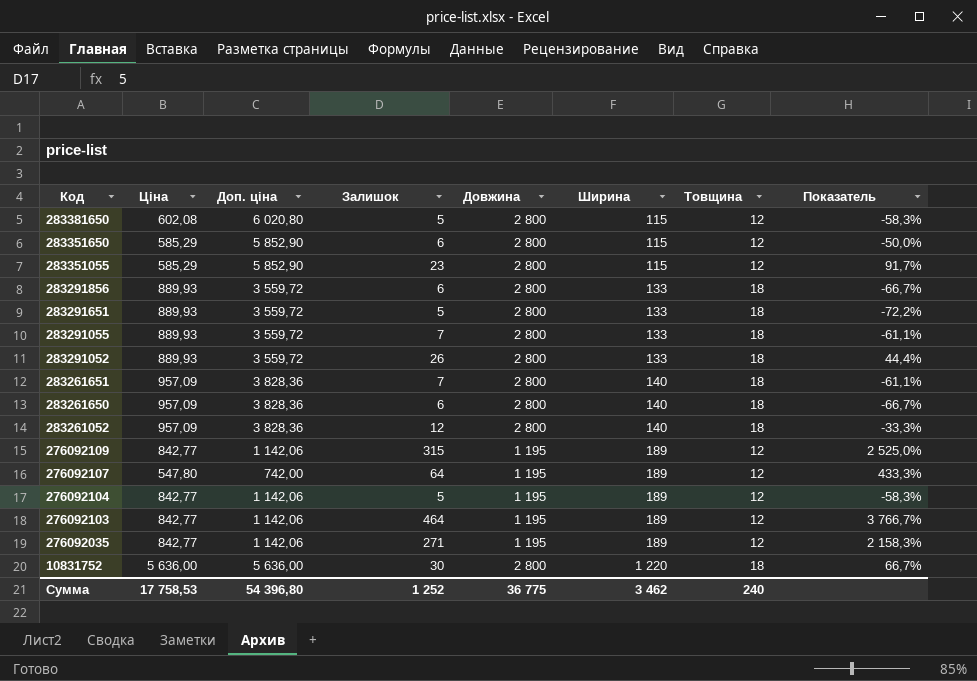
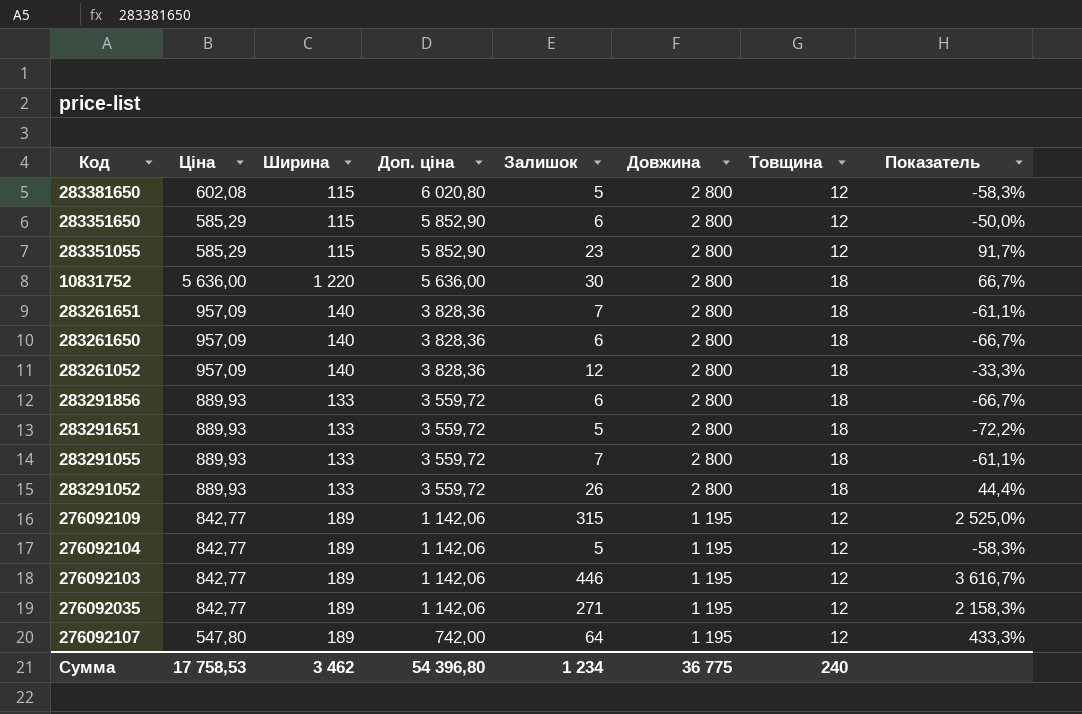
row order: Код descending -> Доп. ціна descending
column Ширина | position: 6 -> 3
276092103 | Залишок: 464 -> 446
276092103 | Показатель: 3 766,7% -> 3 616,7%
Сумма | Залишок: 1 252 -> 1 234

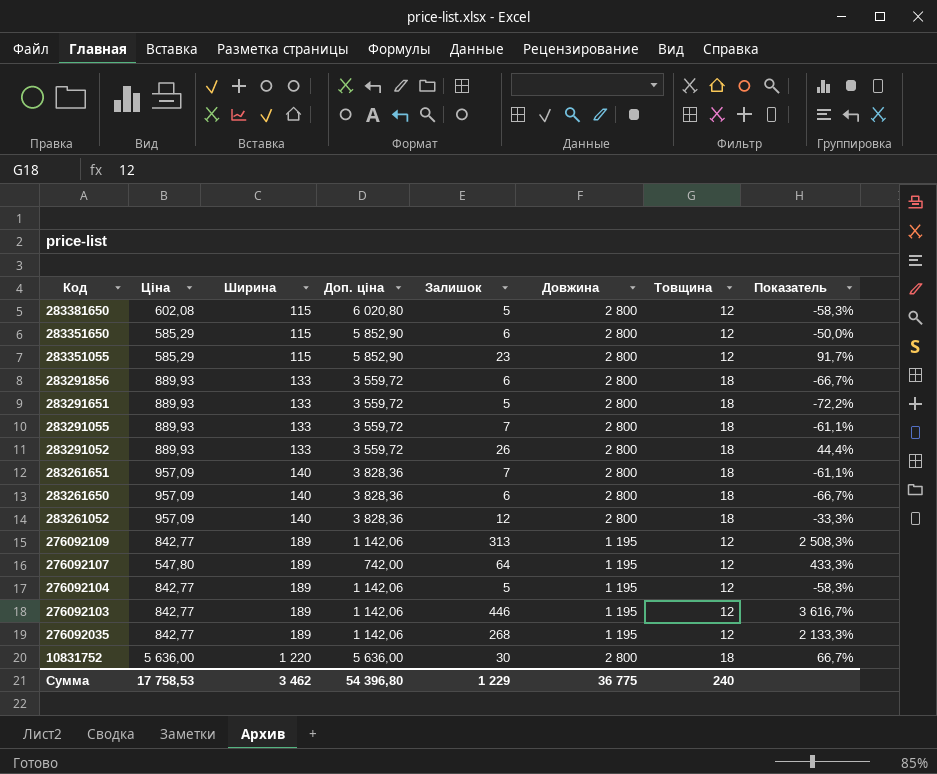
row order: Доп. ціна descending -> Код descending
276092109 | Залишок: 315 -> 313
276092109 | Показатель: 2 525,0% -> 2 508,3%
276092035 | Залишок: 271 -> 268
276092035 | Показатель: 2 158,3% -> 2 133,3%
Сумма | Залишок: 1 234 -> 1 229

